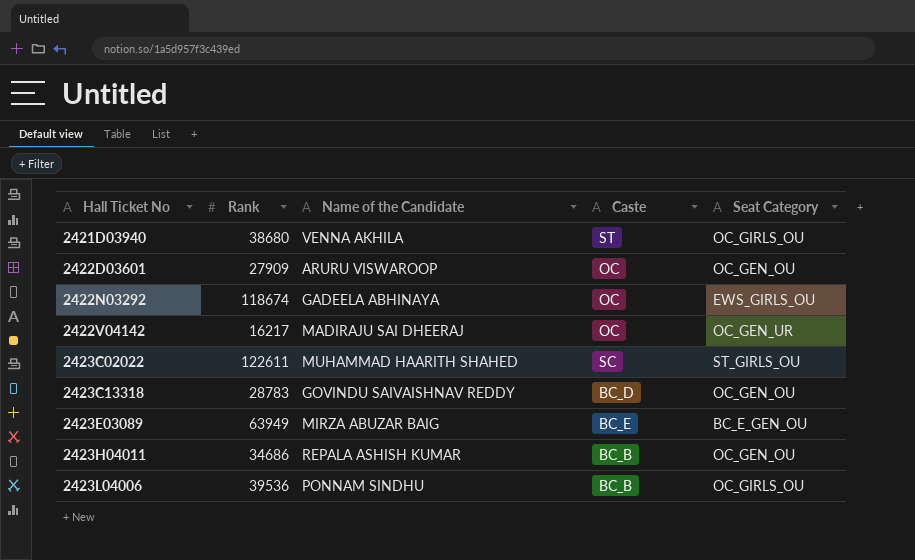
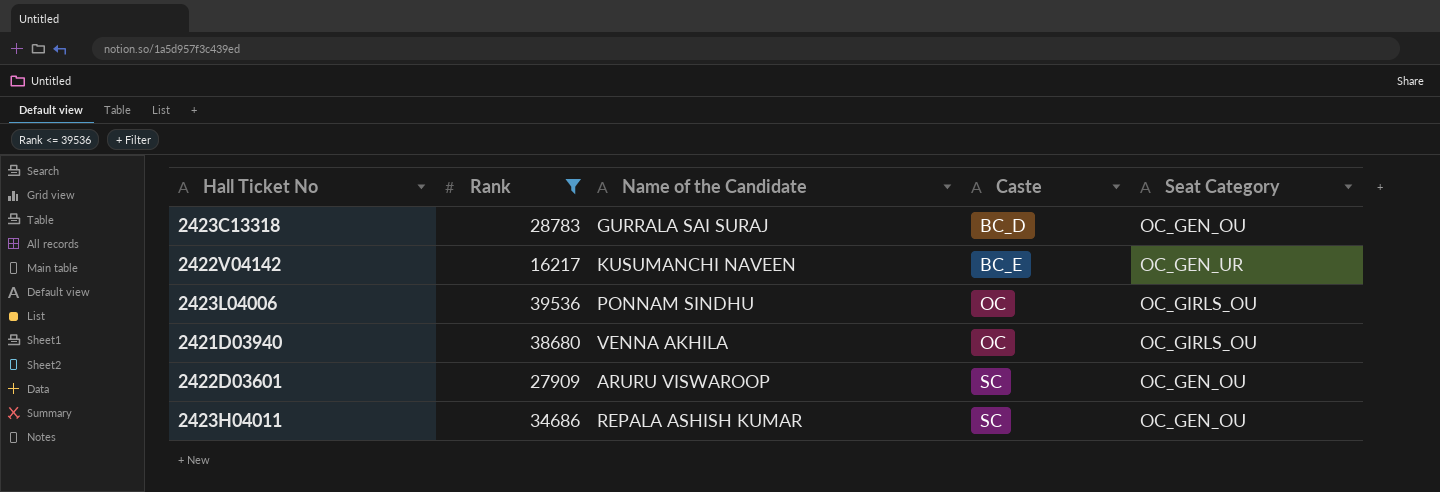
filter: none -> Rank <= 39536
row order: Hall Ticket No ascending -> Caste ascending
2423C13318 | Name of the Candidate: GOVINDU SAIVAISHNAV REDDY -> GURRALA SAI SURAJ
2422V04142 | Name of the Candidate: MADIRAJU SAI DHEERAJ -> KUSUMANCHI NAVEEN
2422V04142 | Caste: OC -> BC_E
2423L04006 | Caste: BC_B -> OC
2421D03940 | Caste: ST -> OC
2422D03601 | Caste: OC -> SC
2423H04011 | Caste: BC_B -> SC

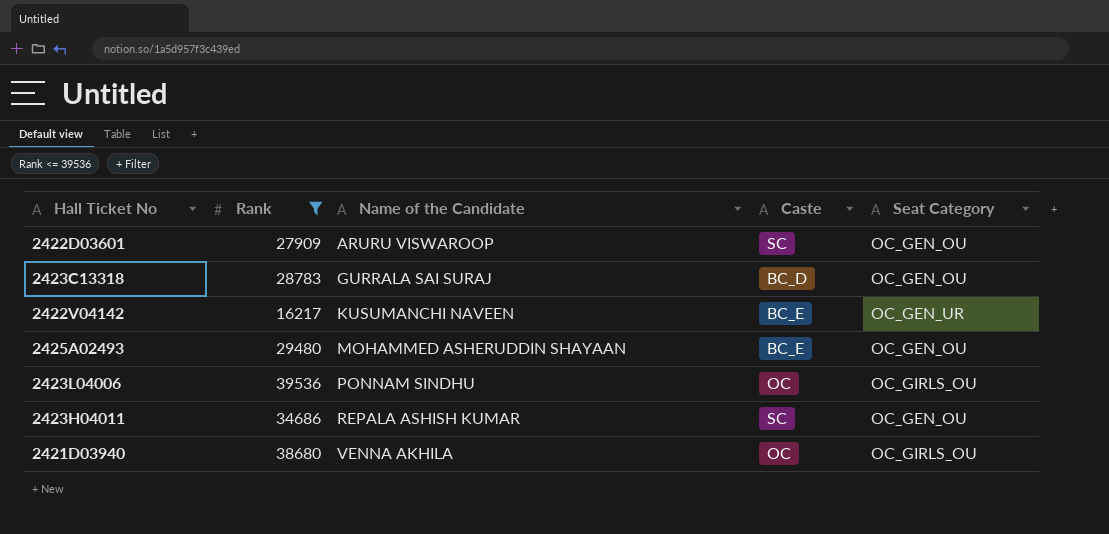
row order: Caste ascending -> Name of the Candidate ascending
row 2425A02493: none -> 29480 | MOHAMMED ASHERUDDIN SHAYAAN | BC_E | OC_GEN_OU

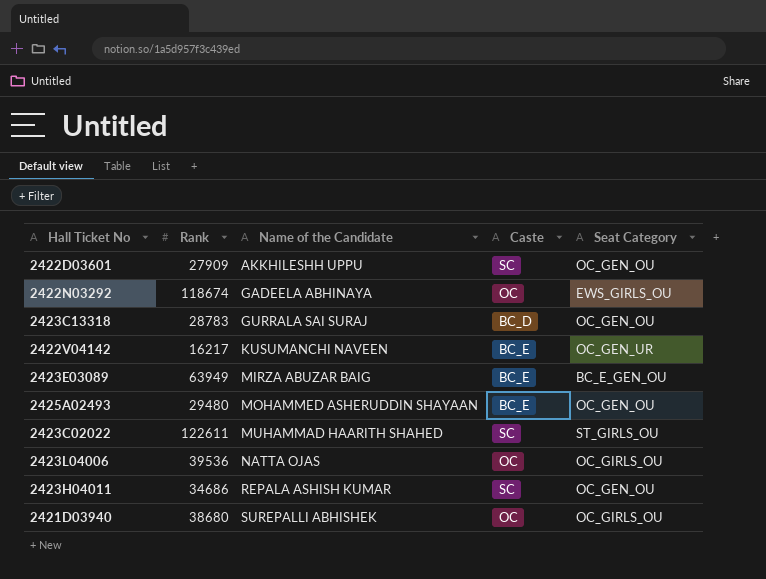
filter: Rank <= 39536 -> none
2422D03601 | Name of the Candidate: ARURU VISWAROOP -> AKKHILESHH UPPU
2423L04006 | Name of the Candidate: PONNAM SINDHU -> NATTA OJAS
2421D03940 | Name of the Candidate: VENNA AKHILA -> SUREPALLI ABHISHEK

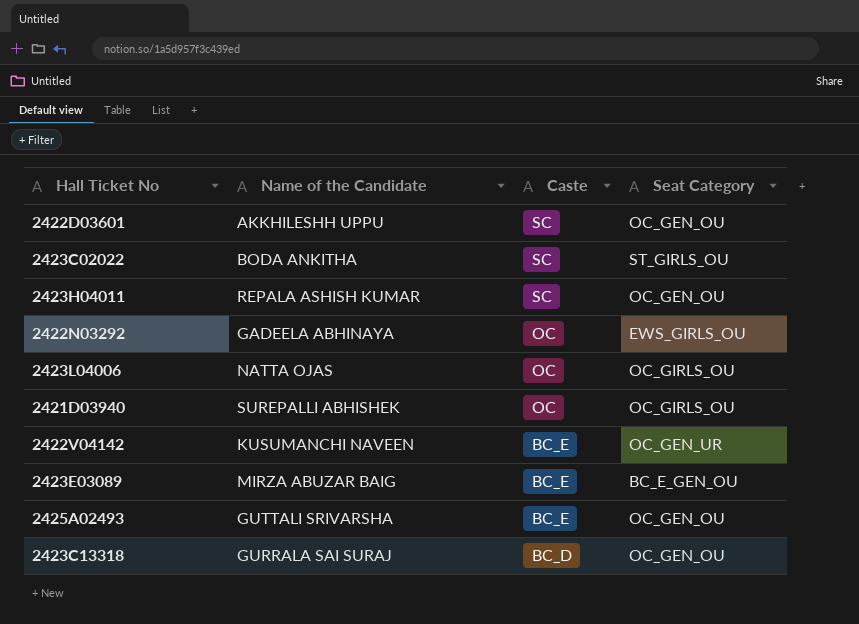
row order: Name of the Candidate ascending -> Caste descending
column Rank | position: 2 -> none
2423C02022 | Name of the Candidate: MUHAMMAD HAARITH SHAHED -> BODA ANKITHA
2425A02493 | Name of the Candidate: MOHAMMED ASHERUDDIN SHAYAAN -> GUTTALI SRIVARSHA

